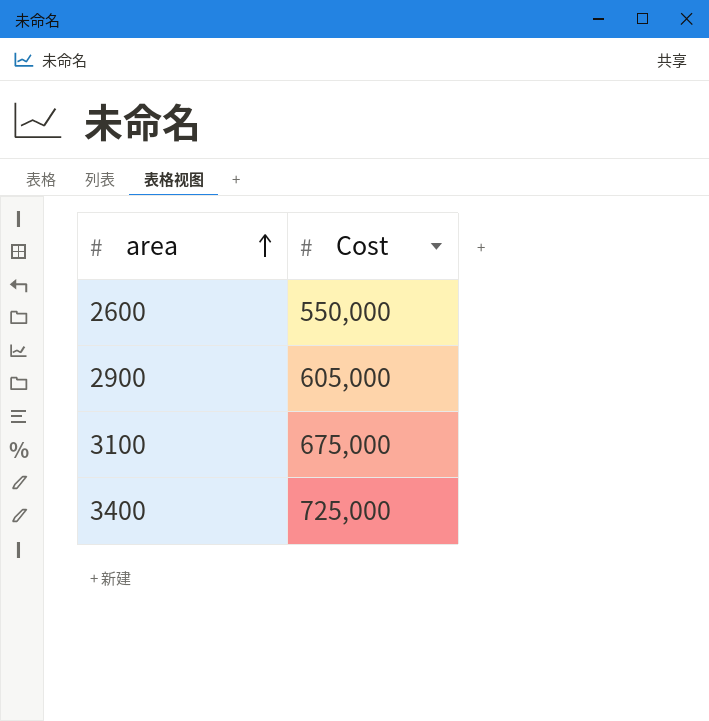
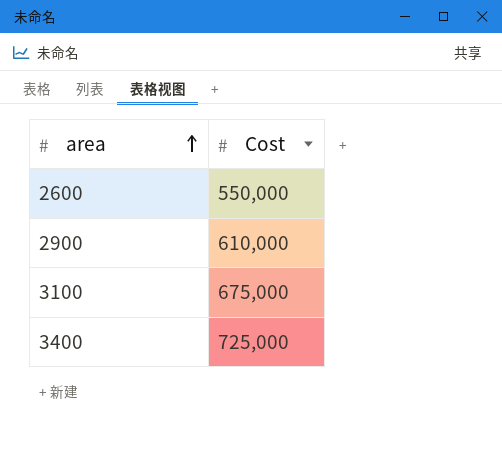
2900 | Cost: 605,000 -> 610,000

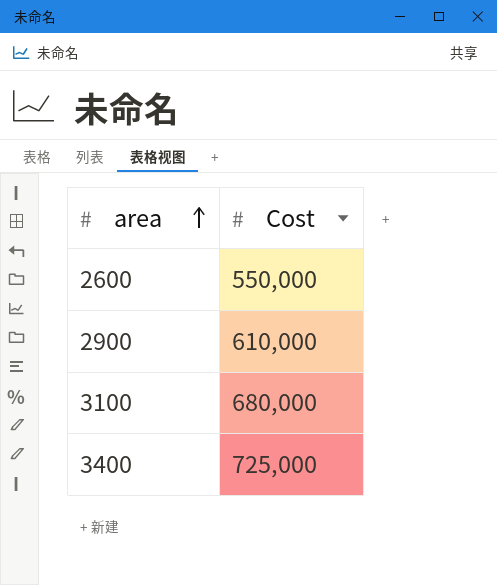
3100 | Cost: 675,000 -> 680,000

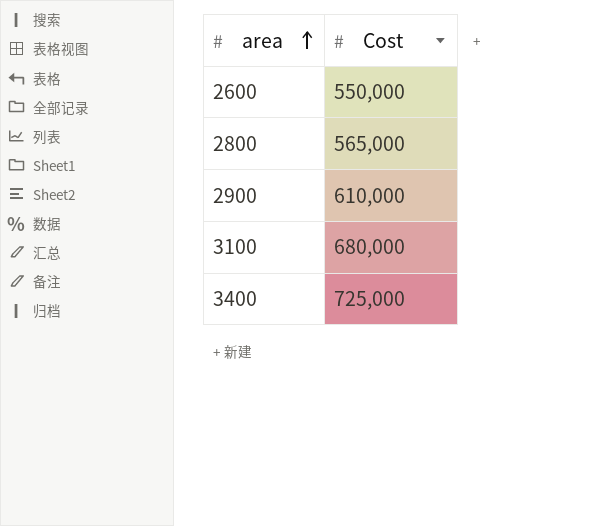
row 2800: none -> 565,000

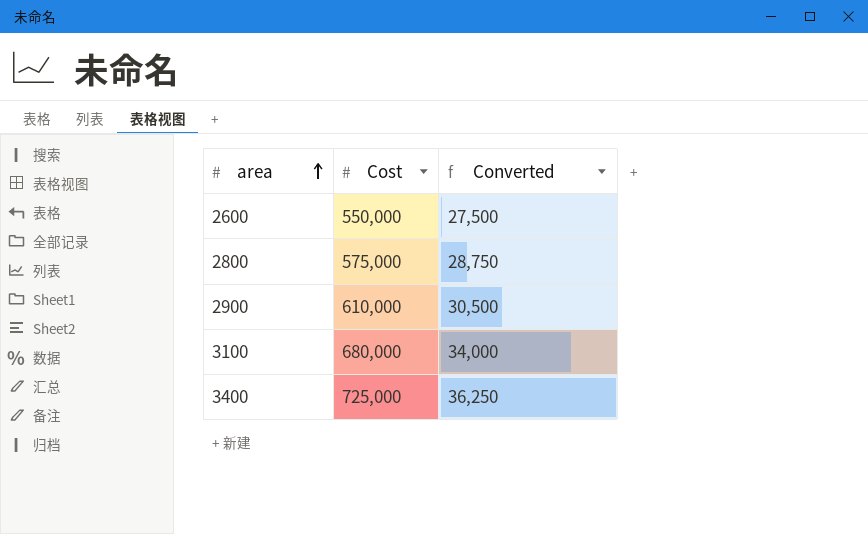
column Converted | formula: none -> [Cost] * 0.05
2800 | Cost: 565,000 -> 575,000

